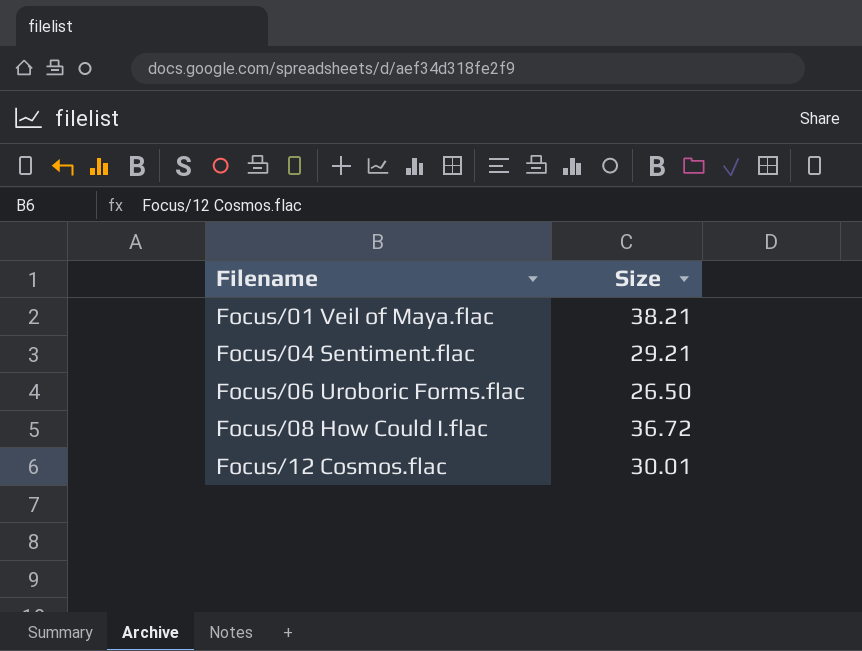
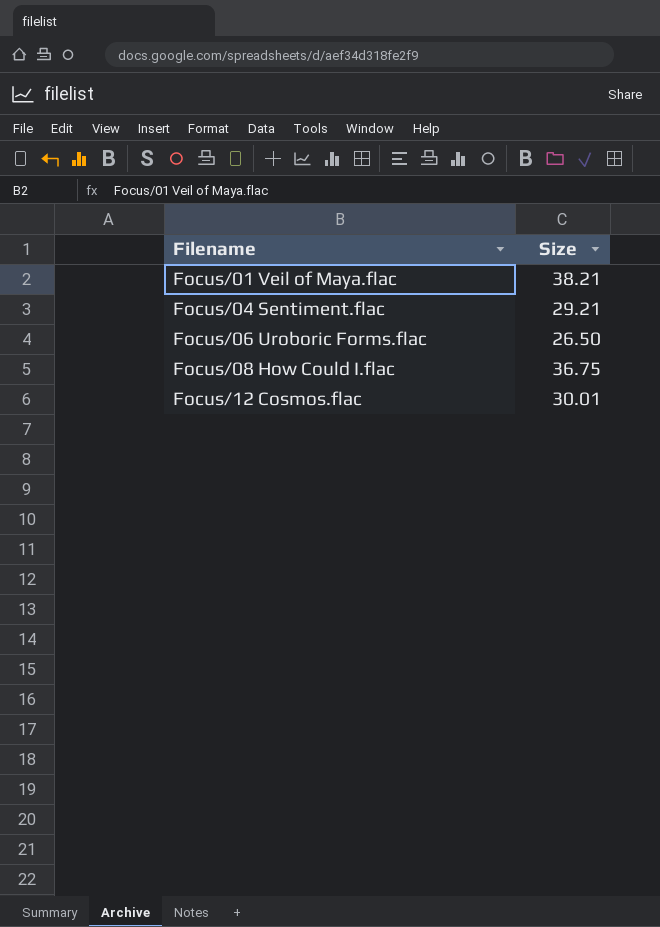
Focus/08 How Could I.flac | Size: 36.72 -> 36.75

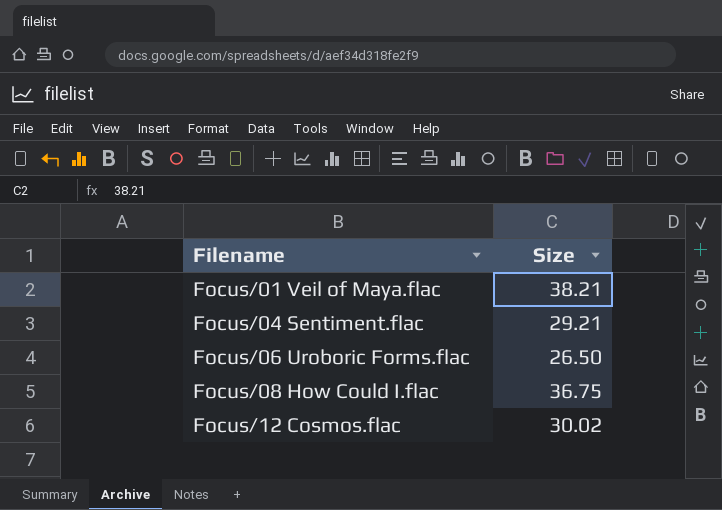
Focus/12 Cosmos.flac | Size: 30.01 -> 30.02

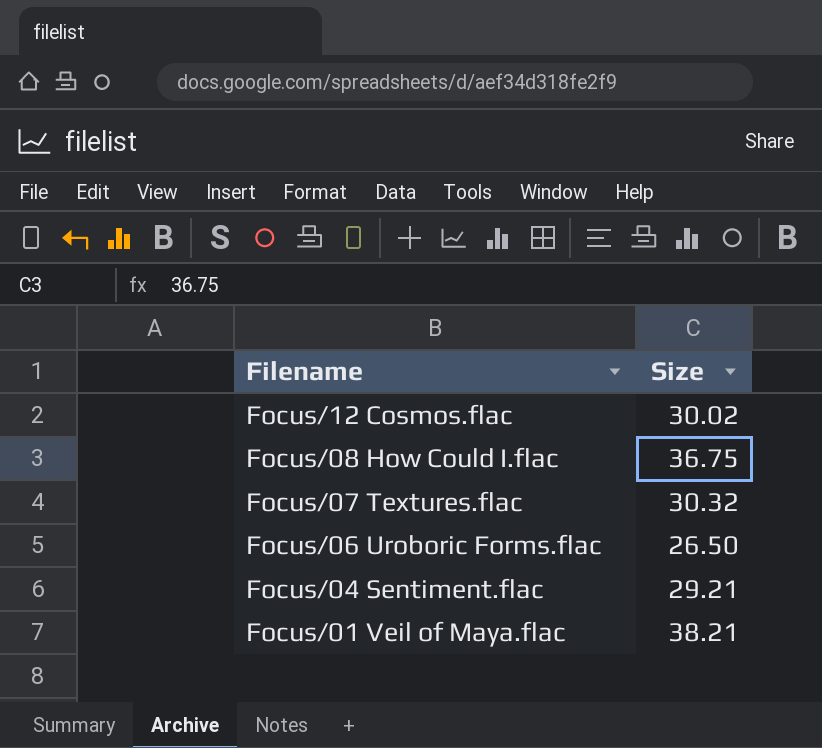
row order: Filename ascending -> Filename descending
row Focus/07 Textures.flac: none -> 30.32

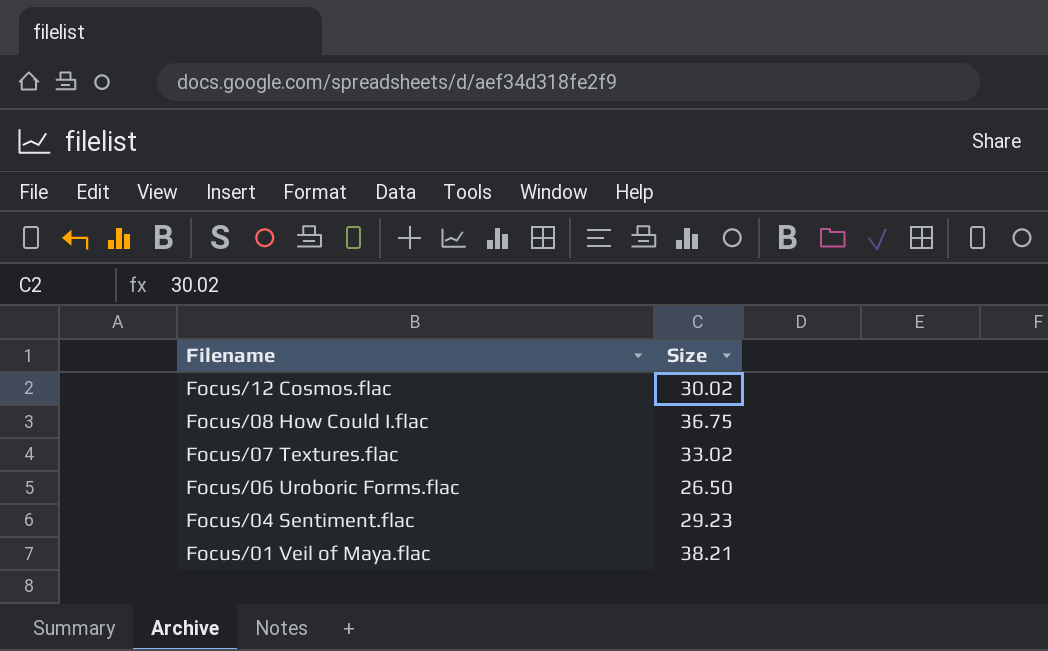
Focus/07 Textures.flac | Size: 30.32 -> 33.02
Focus/04 Sentiment.flac | Size: 29.21 -> 29.23

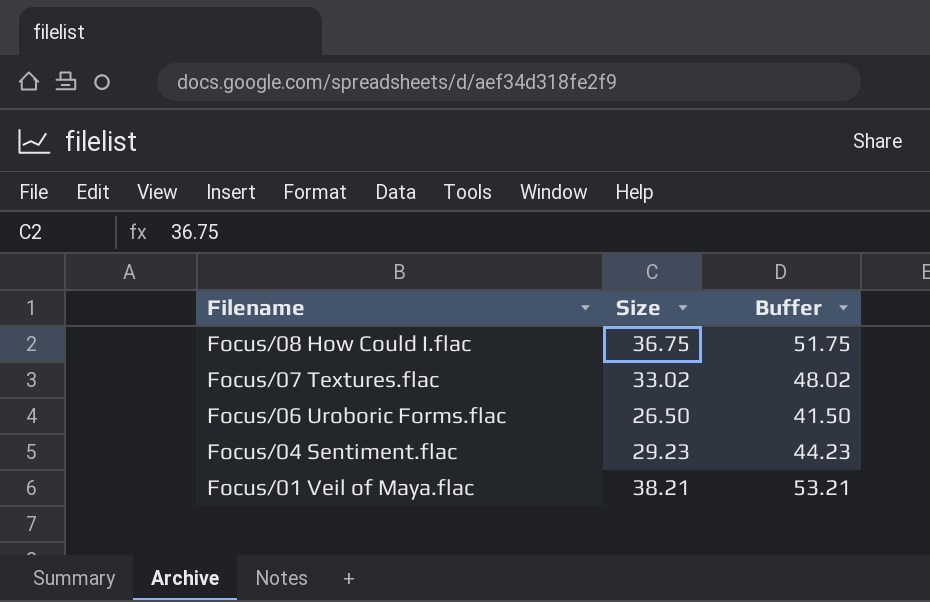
column Buffer | formula: none -> [Size] + 15
row Focus/12 Cosmos.flac: 30.02 -> none

